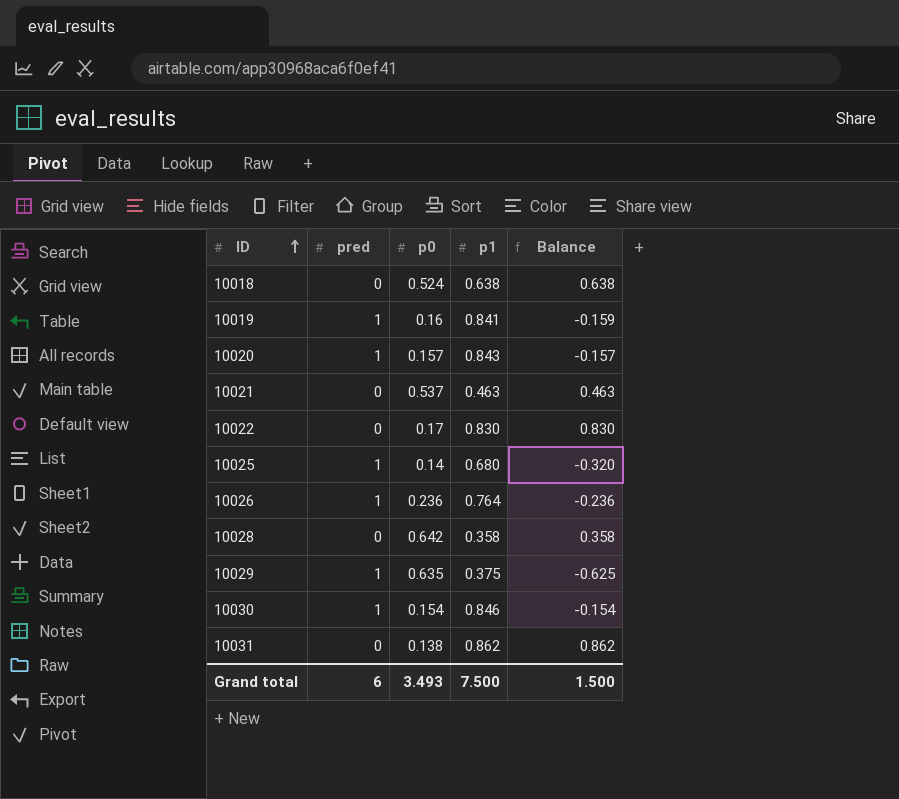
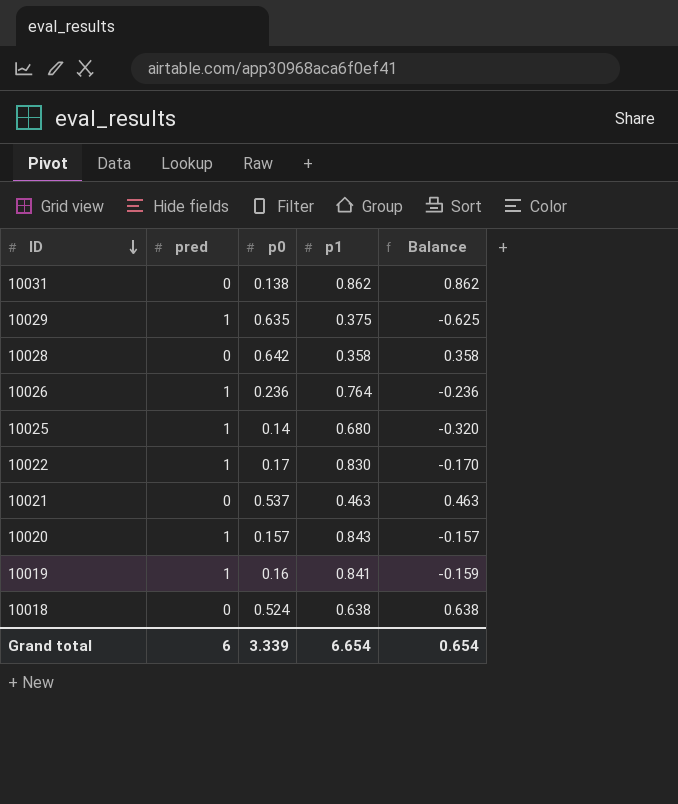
row order: ID ascending -> ID descending
row 10030: 1 | 0.154 | 0.846 | -0.154 -> none
10022 | pred: 0 -> 1
10022 | Balance: 0.830 -> -0.170
Grand total | p0: 3.493 -> 3.339
Grand total | p1: 7.500 -> 6.654
Grand total | Balance: 1.500 -> 0.654

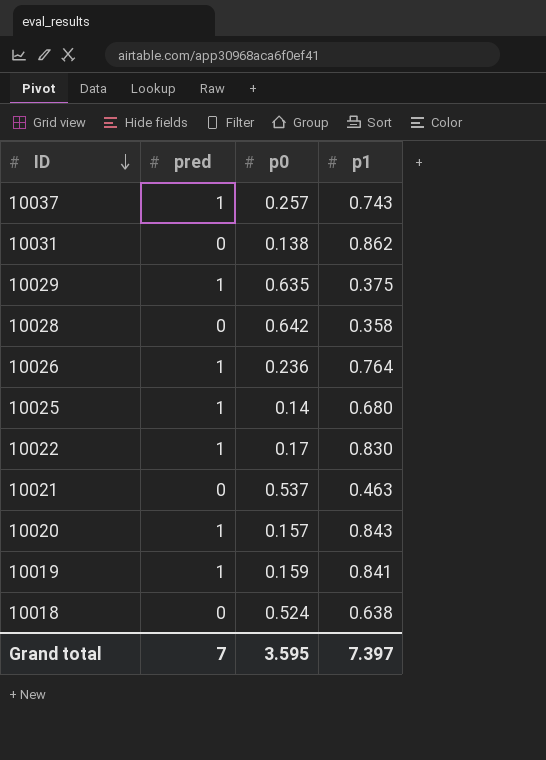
column Balance | formula: [p1] - [pred] -> none
row 10037: none -> 1 | 0.257 | 0.743
10019 | p0: 0.16 -> 0.159
Grand total | pred: 6 -> 7
Grand total | p0: 3.339 -> 3.595
Grand total | p1: 6.654 -> 7.397

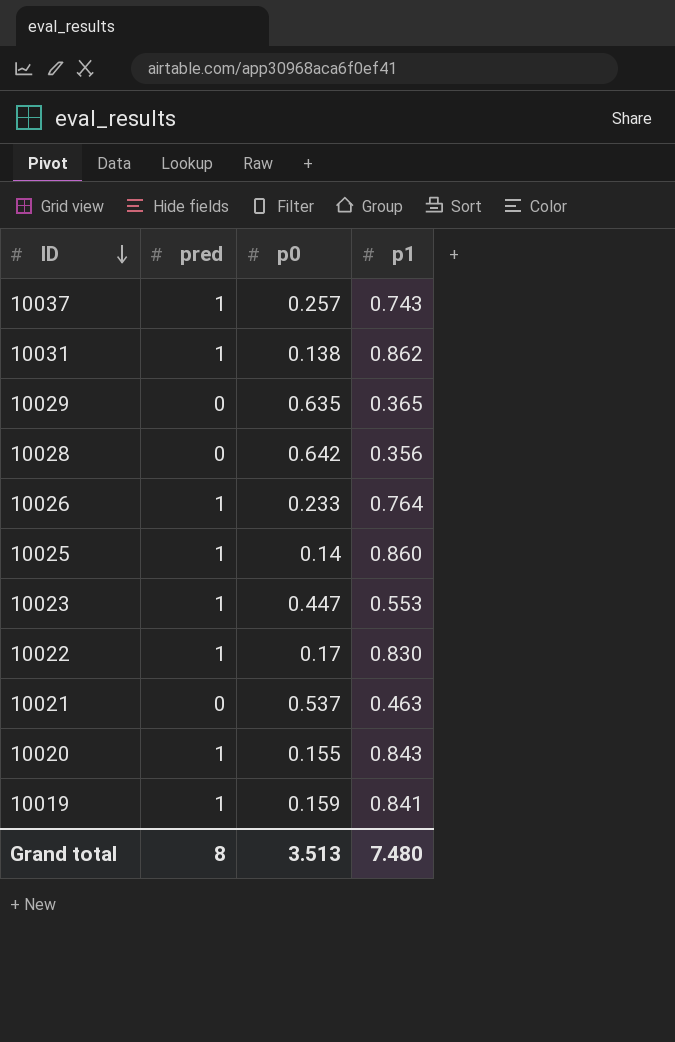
row 10018: 0 | 0.524 | 0.638 -> none
10031 | pred: 0 -> 1
10029 | pred: 1 -> 0
10029 | p1: 0.375 -> 0.365
10028 | p1: 0.358 -> 0.356
10026 | p0: 0.236 -> 0.233
10025 | p1: 0.680 -> 0.860
row 10023: none -> 1 | 0.447 | 0.553
10020 | p0: 0.157 -> 0.155
Grand total | pred: 7 -> 8
Grand total | p0: 3.595 -> 3.513
Grand total | p1: 7.397 -> 7.480

